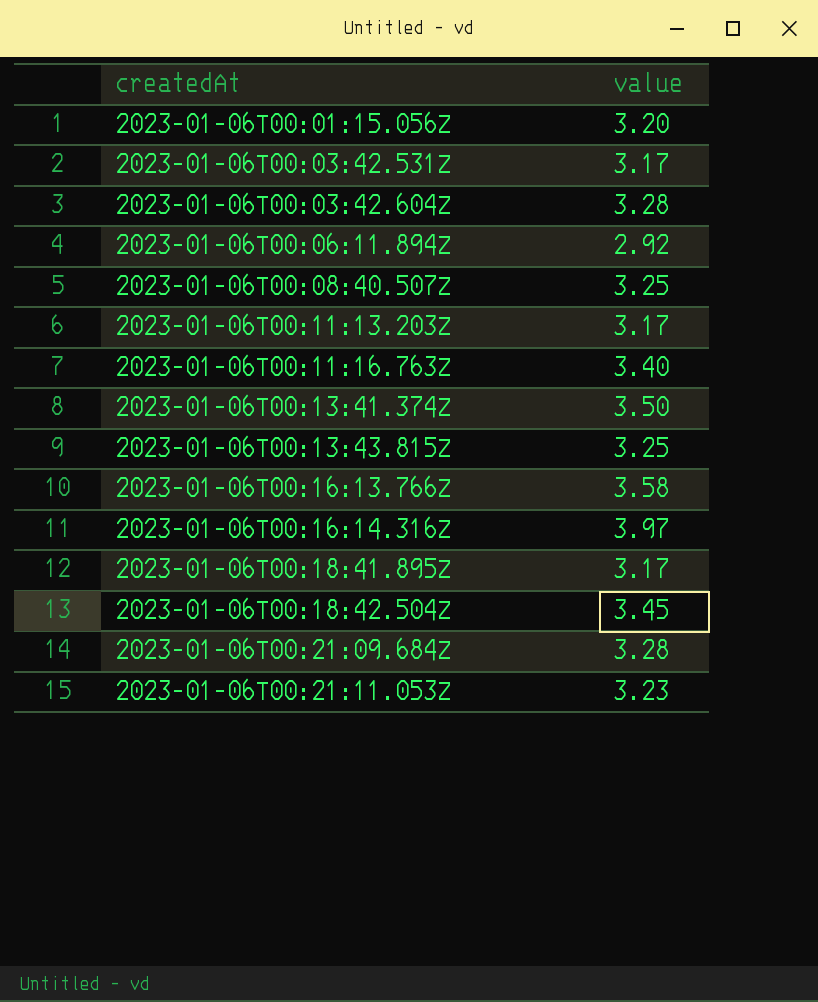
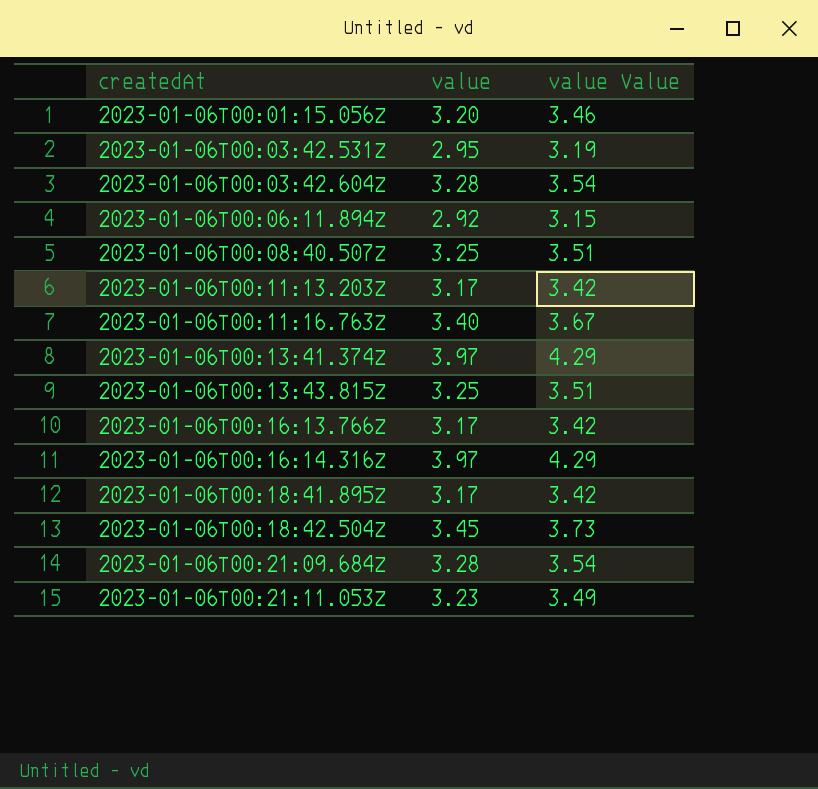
column value Value | formula: none -> [value] * 1.08
2023-01-06T00:03:42.531Z | value: 3.17 -> 2.95
2023-01-06T00:13:41.374Z | value: 3.50 -> 3.97
2023-01-06T00:16:13.766Z | value: 3.58 -> 3.17

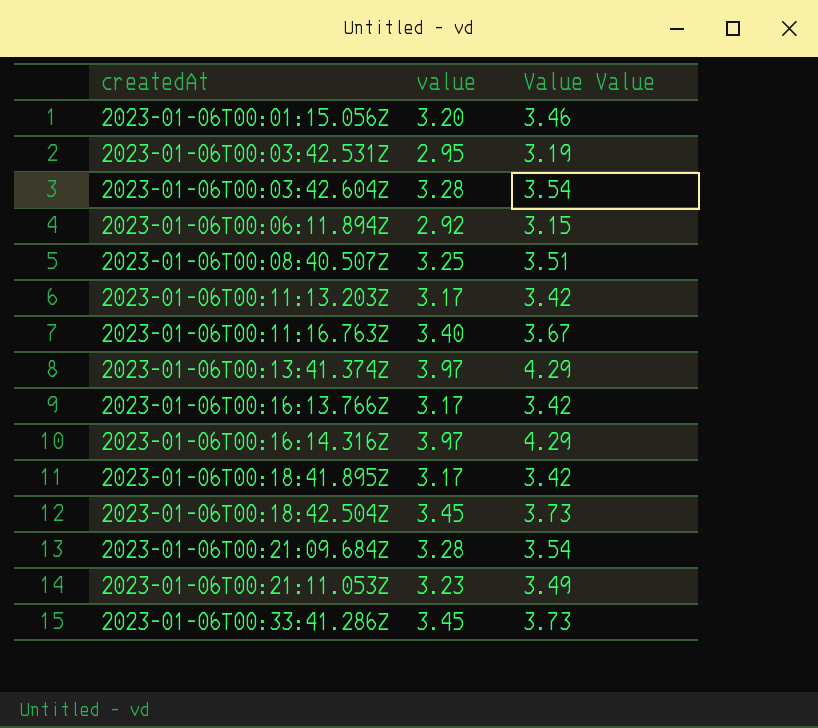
column name: value Value -> Value Value
row 2023-01-06T00:13:43.815Z: 3.25 | 3.51 -> none
row 2023-01-06T00:33:41.286Z: none -> 3.45 | 3.73

